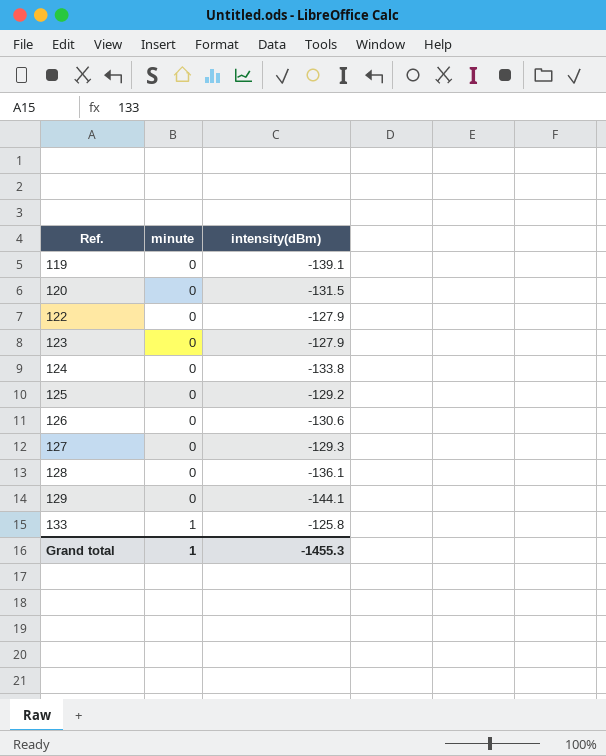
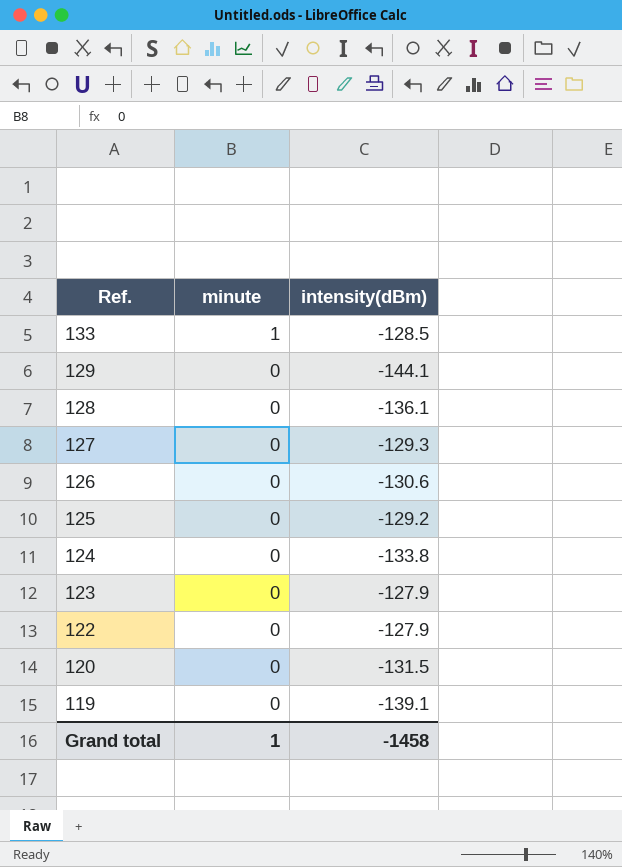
row order: Ref. ascending -> Ref. descending
133 | intensity(dBm): -125.8 -> -128.5
Grand total | intensity(dBm): -1455.3 -> -1458

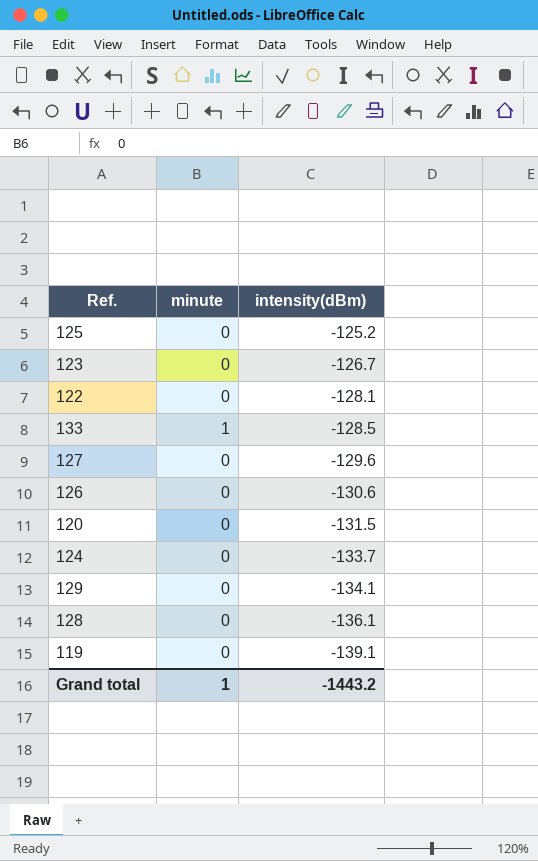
row order: Ref. descending -> intensity(dBm) descending
125 | intensity(dBm): -129.2 -> -125.2
123 | intensity(dBm): -127.9 -> -126.7
122 | intensity(dBm): -127.9 -> -128.1
127 | intensity(dBm): -129.3 -> -129.6
124 | intensity(dBm): -133.8 -> -133.7
129 | intensity(dBm): -144.1 -> -134.1
Grand total | intensity(dBm): -1458 -> -1443.2

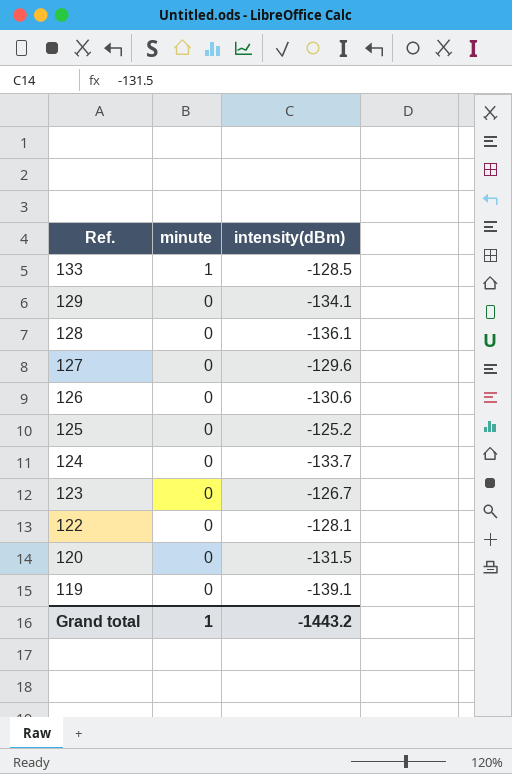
row order: intensity(dBm) descending -> Ref. descending

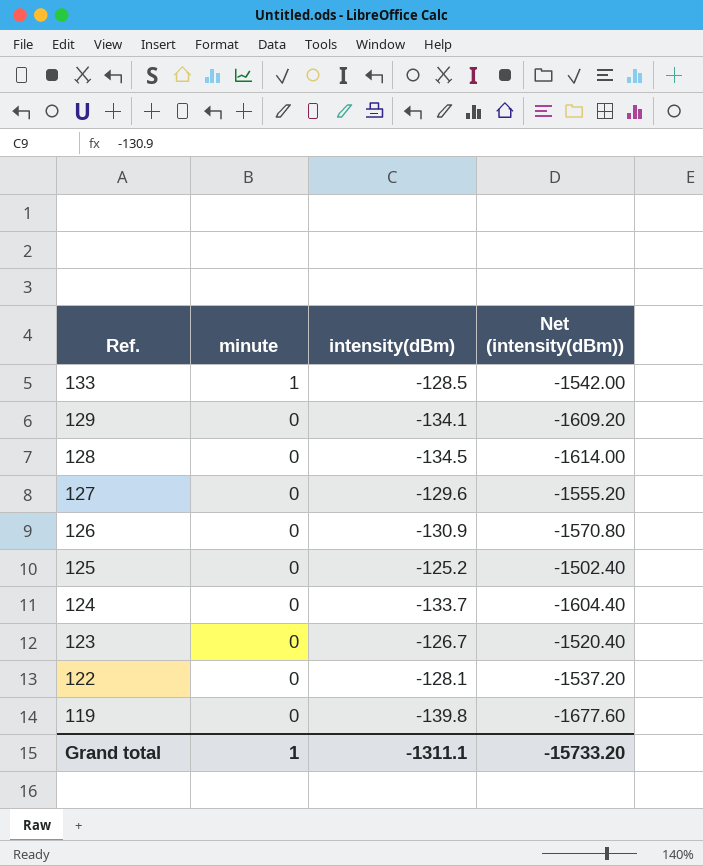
column Net (intensity(dBm)) | formula: none -> [intensity(dBm)] * 12
row 120: 0 | -131.5 -> none
128 | intensity(dBm): -136.1 -> -134.5
126 | intensity(dBm): -130.6 -> -130.9
119 | intensity(dBm): -139.1 -> -139.8
Grand total | intensity(dBm): -1443.2 -> -1311.1

